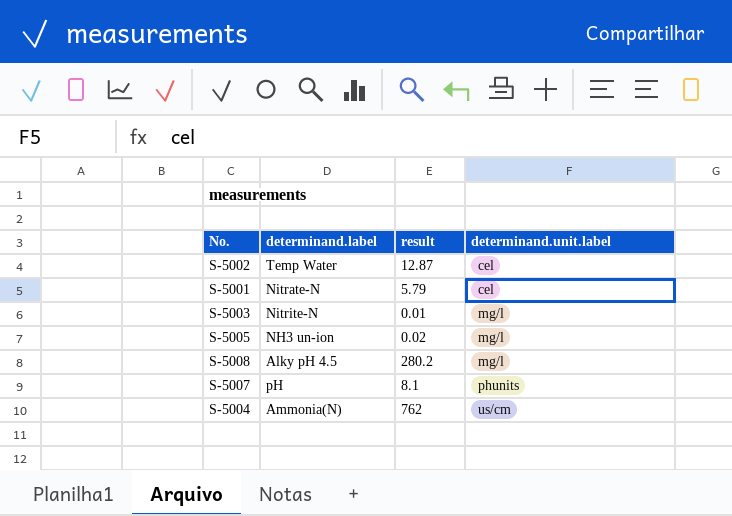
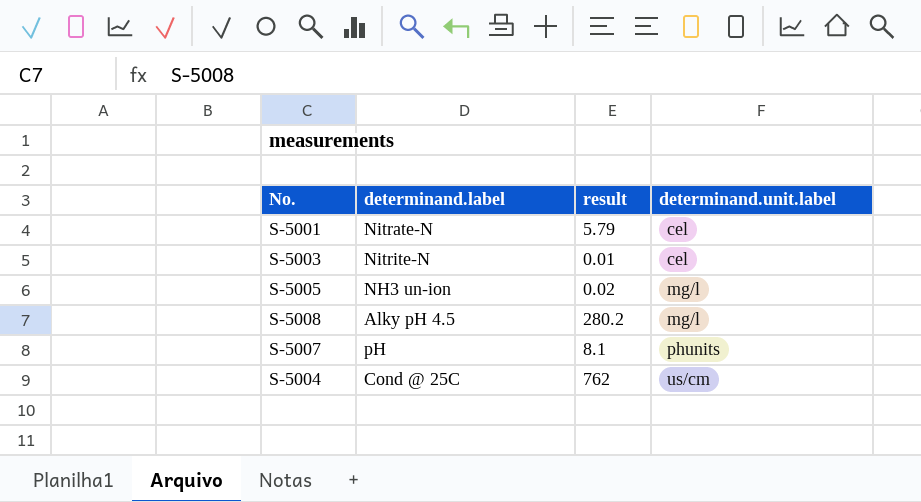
row S-5002: Temp Water | 12.87 | cel -> none
S-5003 | determinand.unit.label: mg/l -> cel
S-5004 | determinand.label: Ammonia(N) -> Cond @ 25C

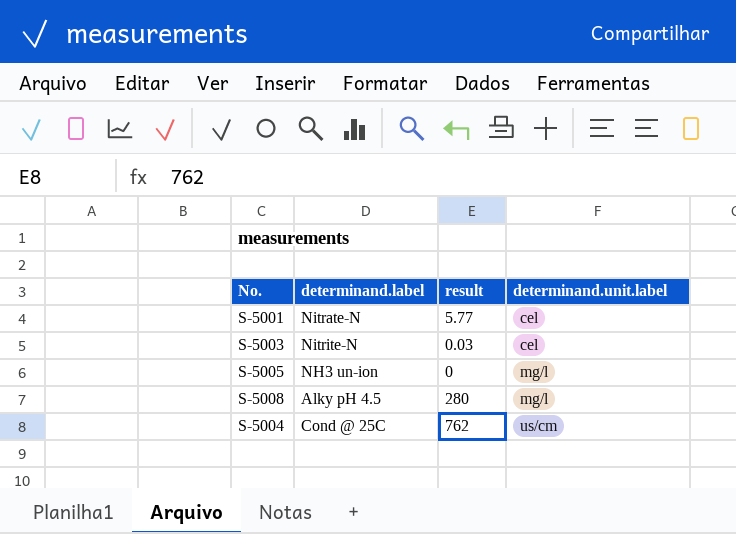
row S-5007: pH | 8.1 | phunits -> none
S-5001 | result: 5.79 -> 5.77
S-5003 | result: 0.01 -> 0.03
S-5005 | result: 0.02 -> 0
S-5008 | result: 280.2 -> 280

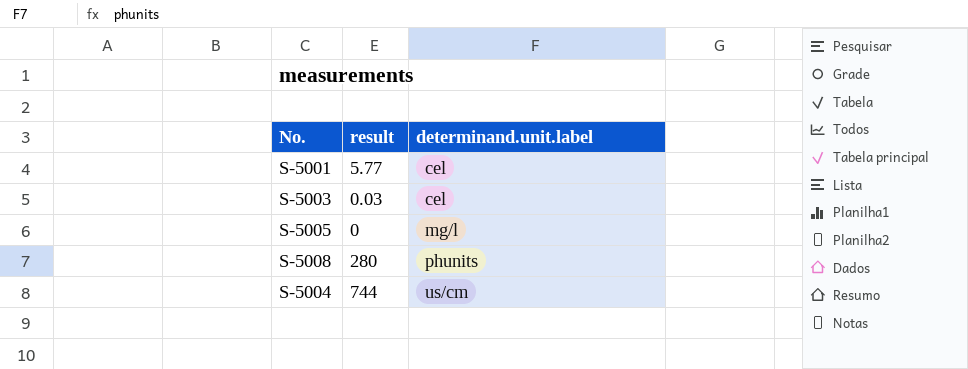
column determinand.label | position: 2 -> none
S-5008 | determinand.unit.label: mg/l -> phunits
S-5004 | result: 762 -> 744

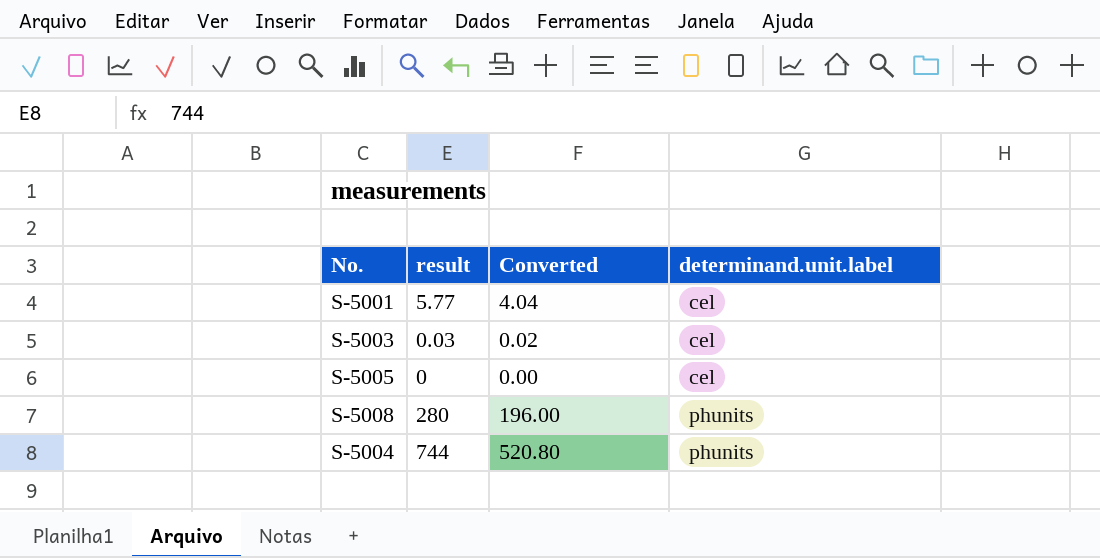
column Converted | formula: none -> [result] * 0.7
S-5005 | determinand.unit.label: mg/l -> cel
S-5004 | determinand.unit.label: us/cm -> phunits

